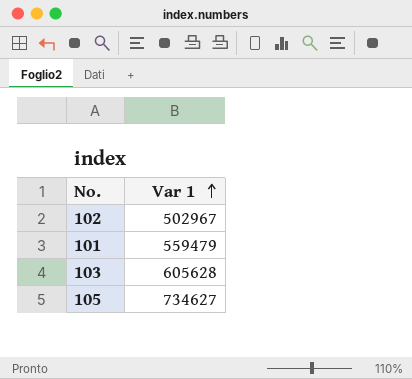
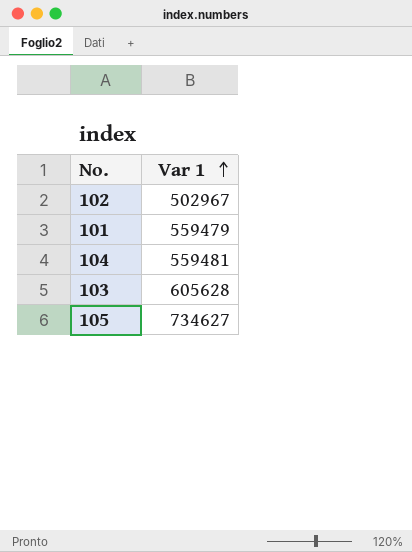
row 104: none -> 559481

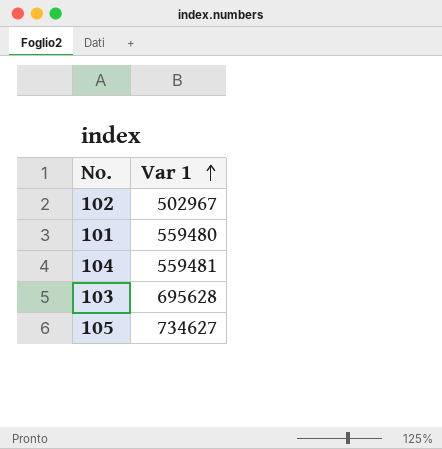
101 | Var 1: 559479 -> 559480
103 | Var 1: 605628 -> 695628

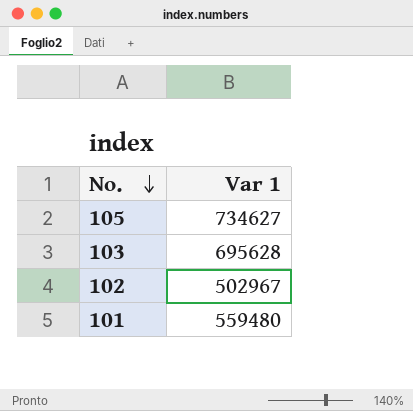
row order: Var 1 ascending -> No. descending
row 104: 559481 -> none

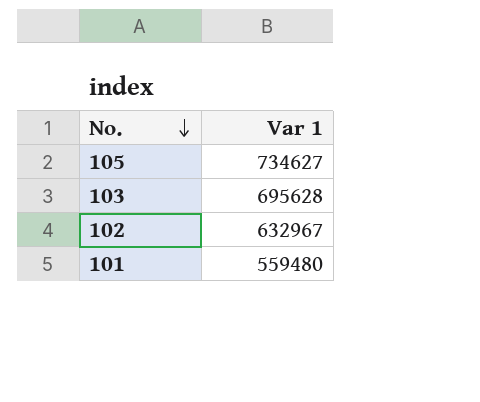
102 | Var 1: 502967 -> 632967

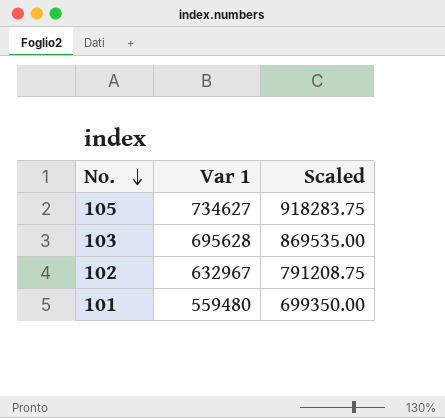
column Scaled | formula: none -> [Var 1] * 1.25

